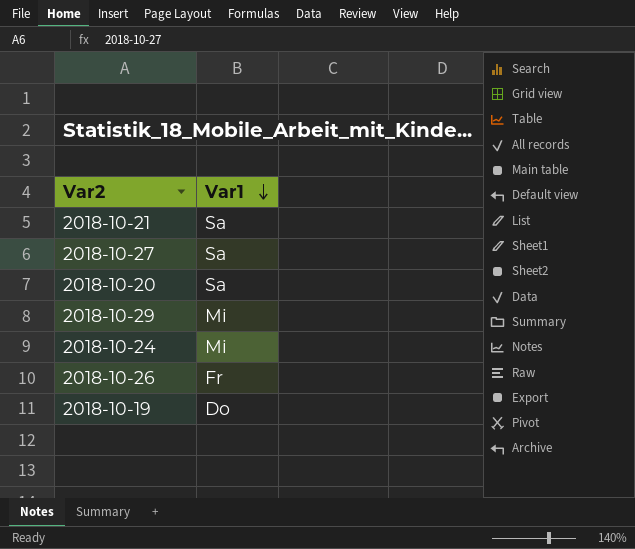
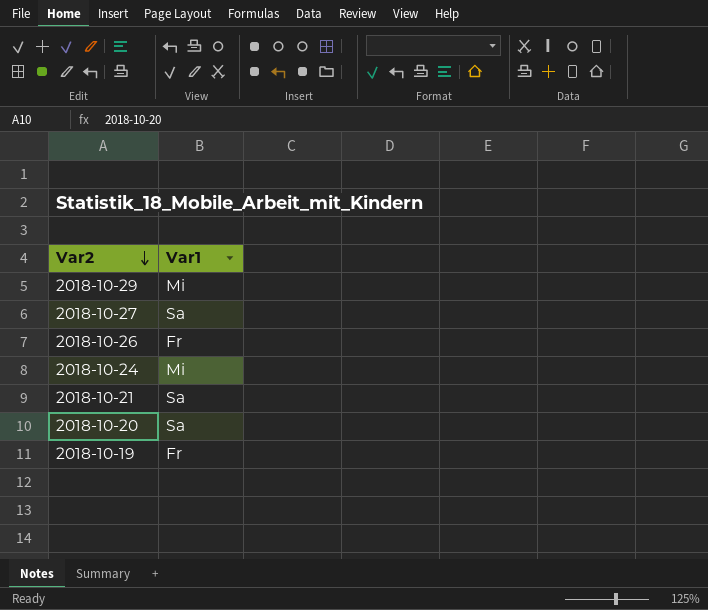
row order: Var1 descending -> Var2 descending
2018-10-19 | Var1: Do -> Fr

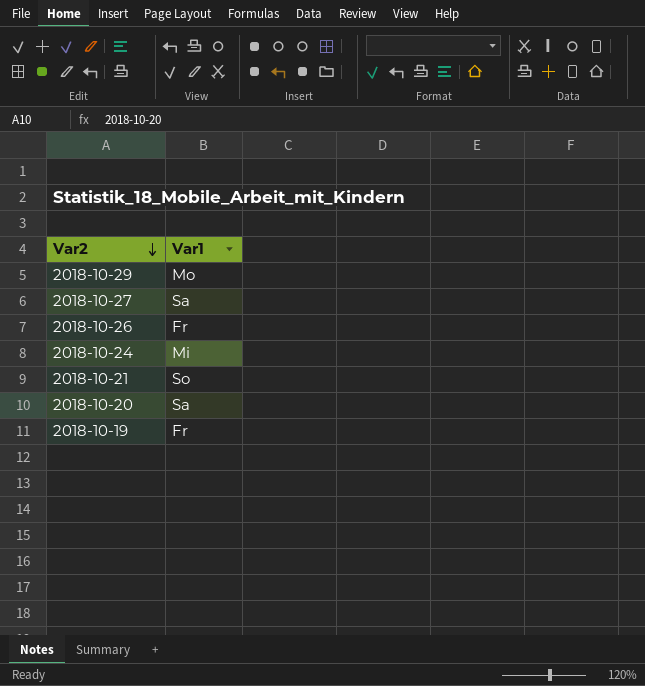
2018-10-29 | Var1: Mi -> Mo
2018-10-21 | Var1: Sa -> So

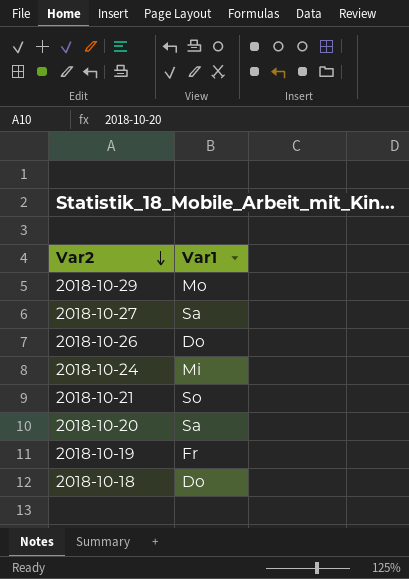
2018-10-26 | Var1: Fr -> Do
row 2018-10-18: none -> Do

